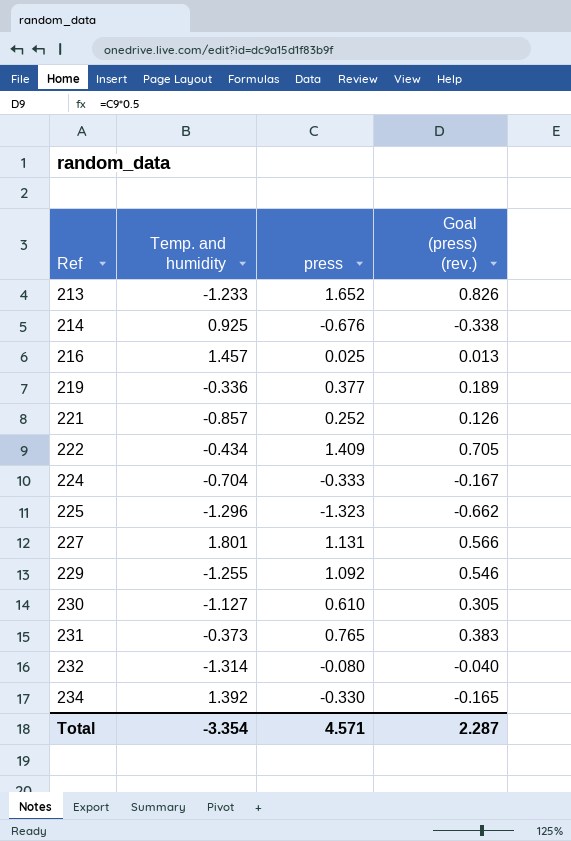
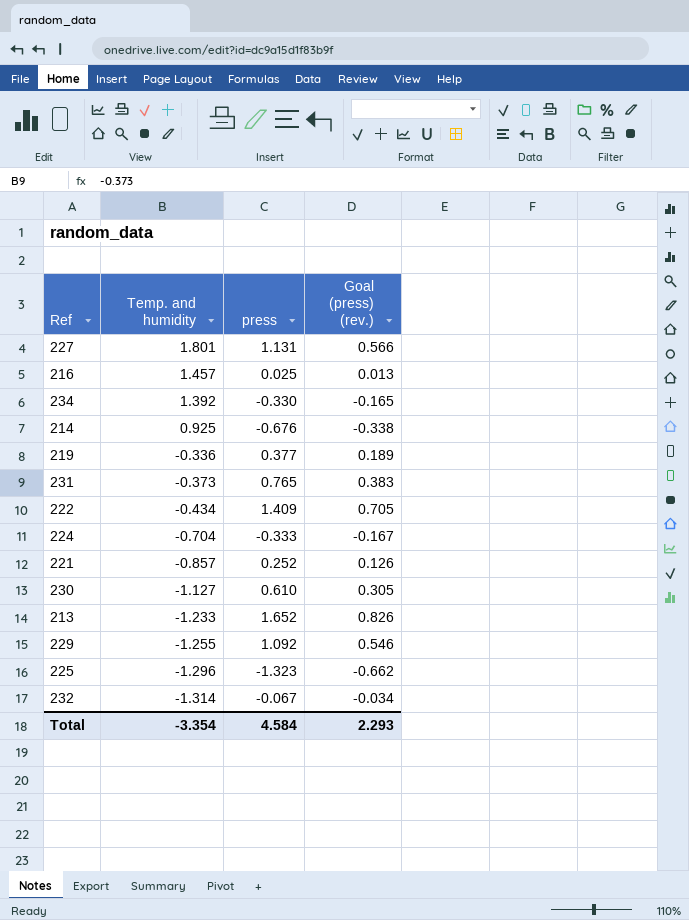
row order: Ref ascending -> Temp. and humidity descending
232 | press: -0.080 -> -0.067
232 | Goal (press) (rev.): -0.040 -> -0.034
Total | press: 4.571 -> 4.584
Total | Goal (press) (rev.): 2.287 -> 2.293

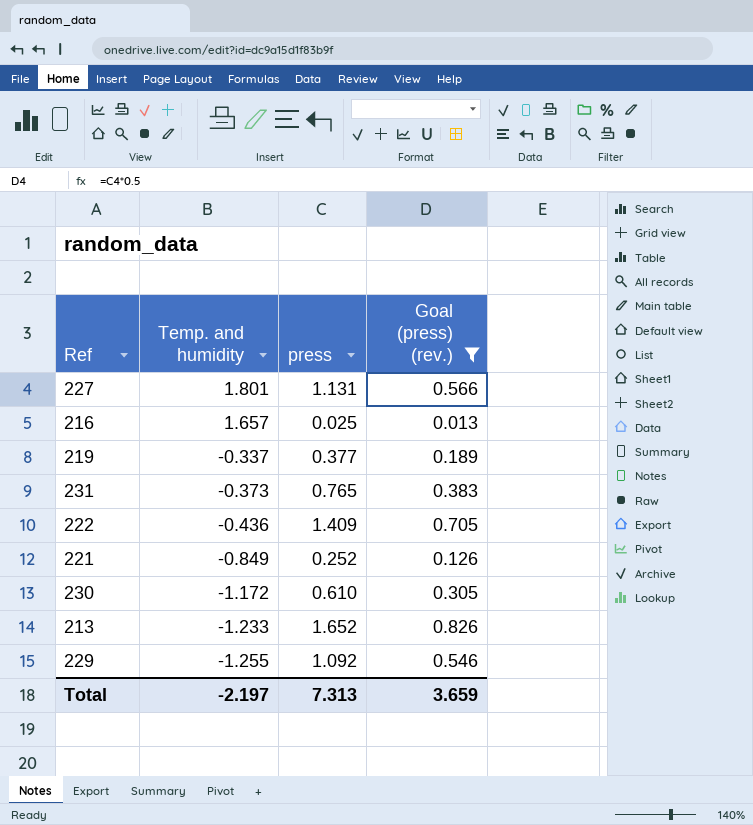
filter: none -> Goal (press) (rev.) >= 0.013
216 | Temp. and humidity: 1.457 -> 1.657
219 | Temp. and humidity: -0.336 -> -0.337
222 | Temp. and humidity: -0.434 -> -0.436
221 | Temp. and humidity: -0.857 -> -0.849
230 | Temp. and humidity: -1.127 -> -1.172
Total | Temp. and humidity: -3.354 -> -2.197
Total | press: 4.584 -> 7.313
Total | Goal (press) (rev.): 2.293 -> 3.659

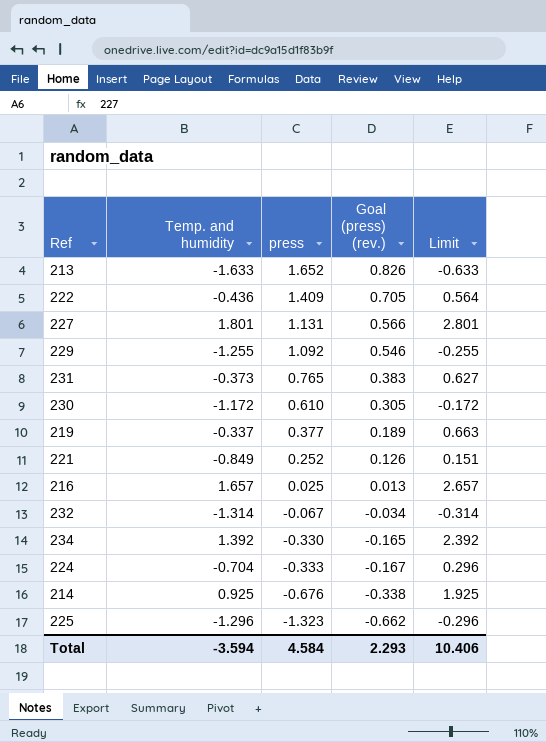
filter: Goal (press) (rev.) >= 0.013 -> none
row order: Temp. and humidity descending -> press descending
column Limit | formula: none -> [Temp. and humidity] + 1
213 | Temp. and humidity: -1.233 -> -1.633
Total | Temp. and humidity: -2.197 -> -3.594
Total | press: 7.313 -> 4.584
Total | Goal (press) (rev.): 3.659 -> 2.293

